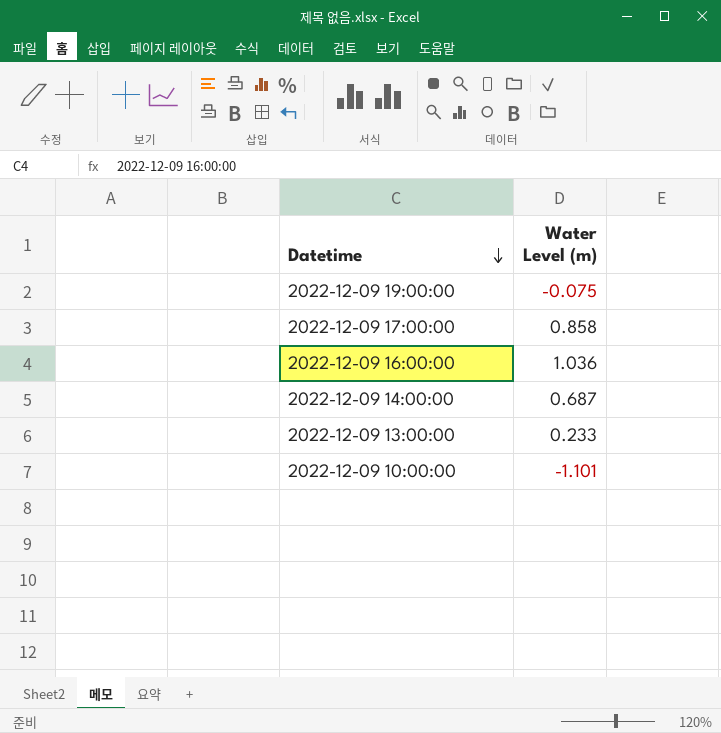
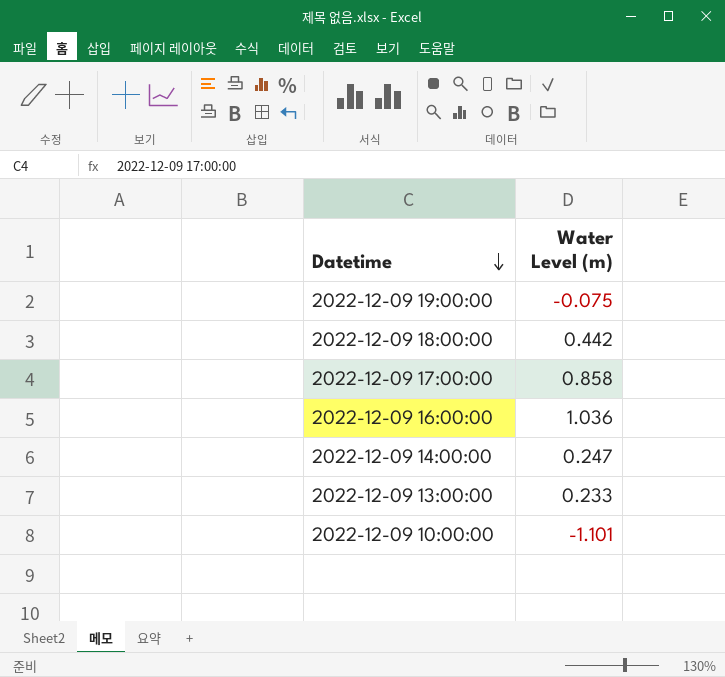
row 2022-12-09 18:00:00: none -> 0.442
2022-12-09 14:00:00 | Water Level (m): 0.687 -> 0.247

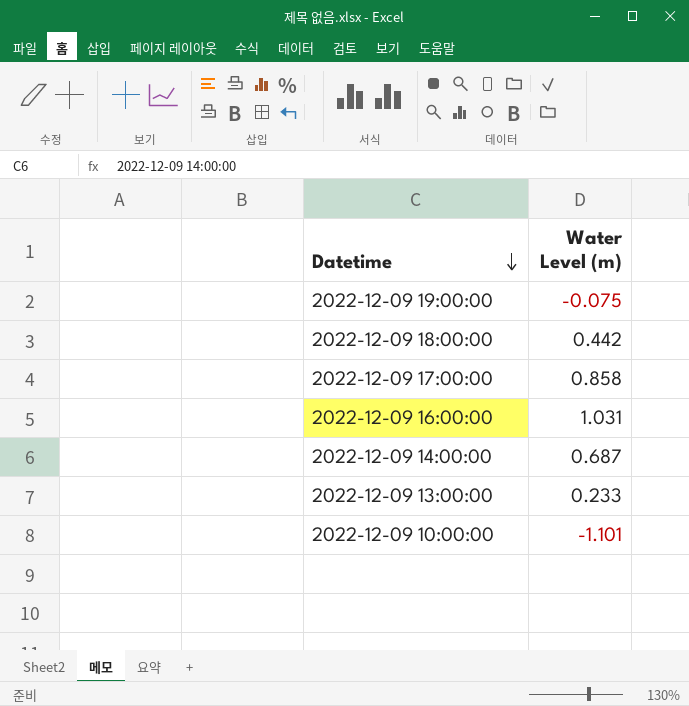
2022-12-09 16:00:00 | Water Level (m): 1.036 -> 1.031
2022-12-09 14:00:00 | Water Level (m): 0.247 -> 0.687

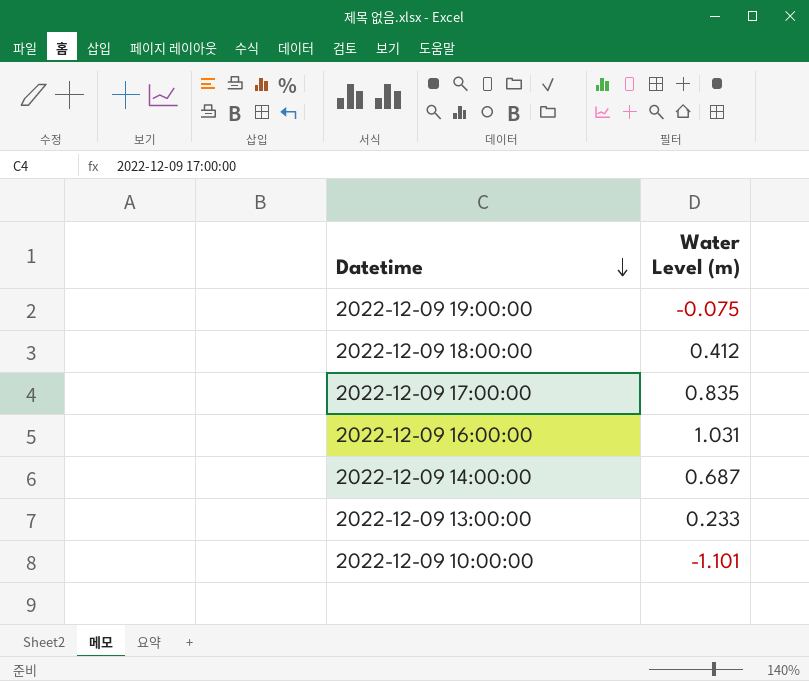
2022-12-09 18:00:00 | Water Level (m): 0.442 -> 0.412
2022-12-09 17:00:00 | Water Level (m): 0.858 -> 0.835

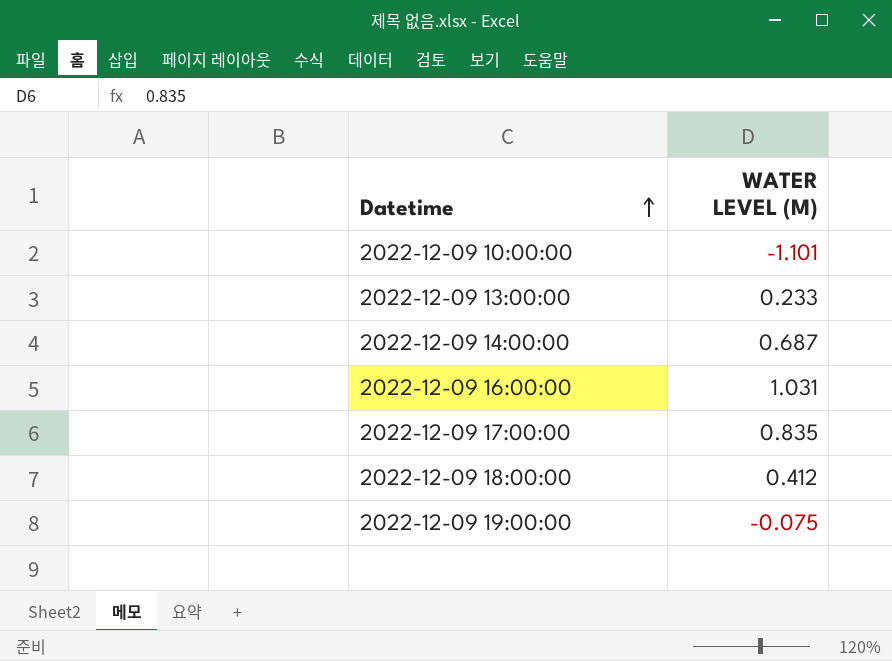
row order: Datetime descending -> Datetime ascending
column name: Water Level (m) -> WATER LEVEL (M)

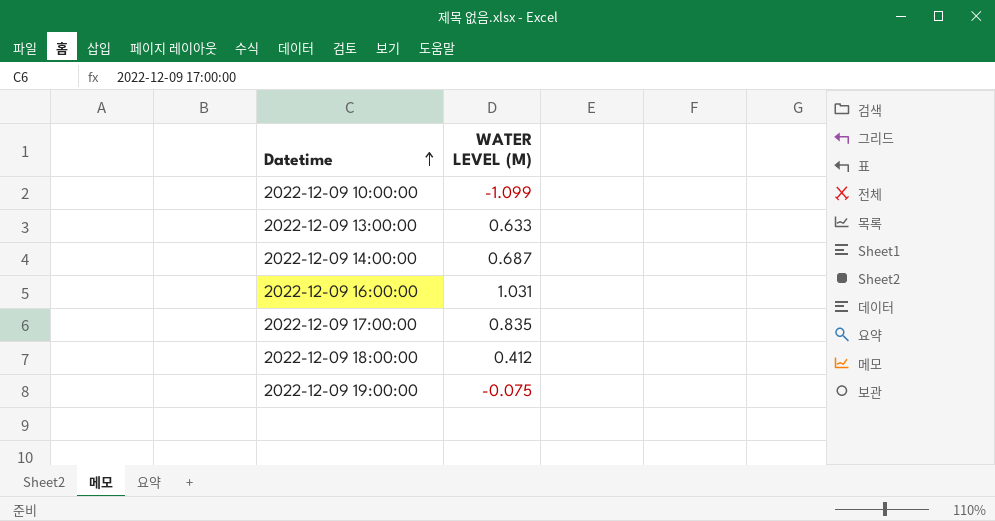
2022-12-09 10:00:00 | WATER LEVEL (M): -1.101 -> -1.099
2022-12-09 13:00:00 | WATER LEVEL (M): 0.233 -> 0.633

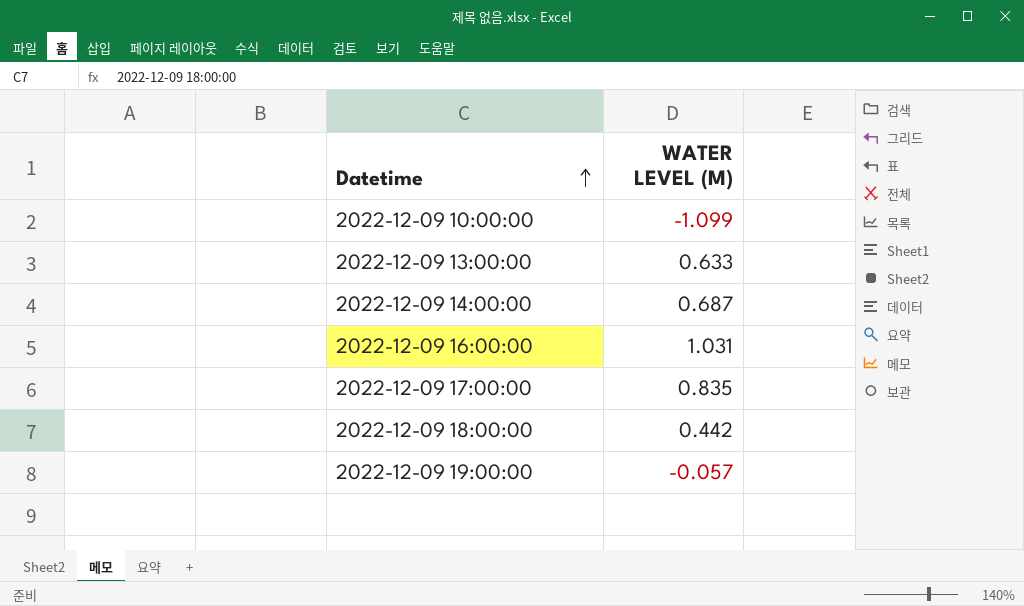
2022-12-09 18:00:00 | WATER LEVEL (M): 0.412 -> 0.442
2022-12-09 19:00:00 | WATER LEVEL (M): -0.075 -> -0.057

